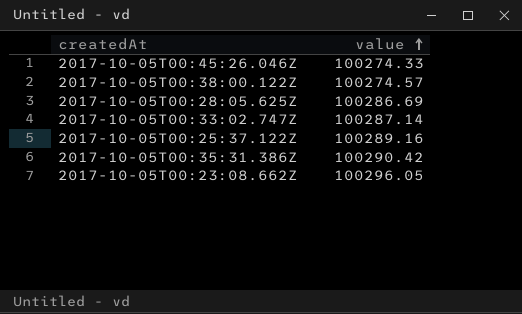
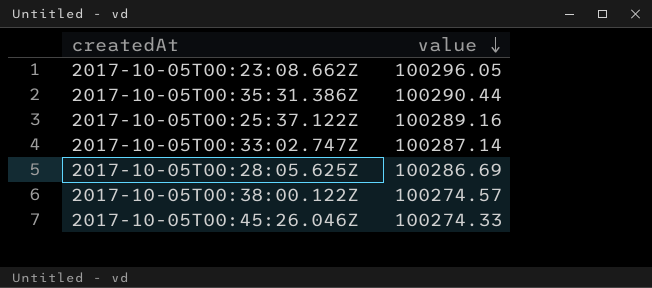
row order: value ascending -> value descending
2017-10-05T00:35:31.386Z | value: 100290.42 -> 100290.44

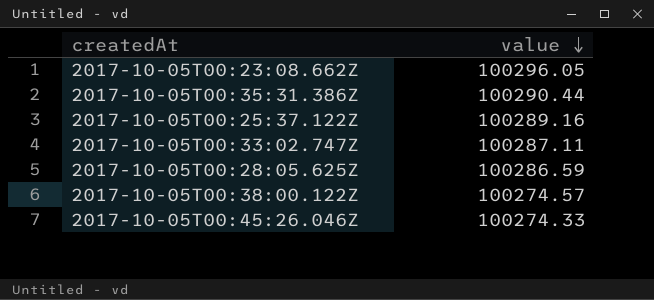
2017-10-05T00:33:02.747Z | value: 100287.14 -> 100287.11
2017-10-05T00:28:05.625Z | value: 100286.69 -> 100286.59

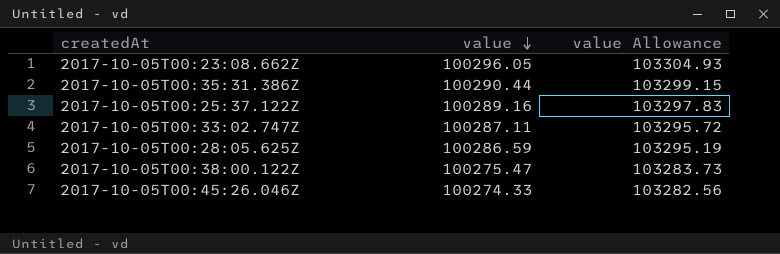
column value Allowance | formula: none -> [value] * 1.03
2017-10-05T00:38:00.122Z | value: 100274.57 -> 100275.47

